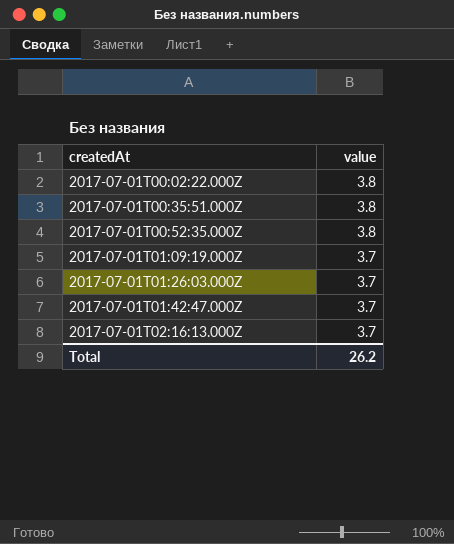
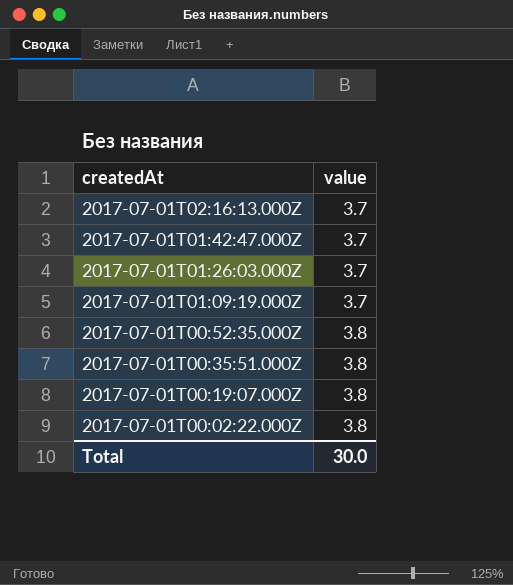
row order: createdAt ascending -> createdAt descending
row 2017-07-01T00:19:07.000Z: none -> 3.8
Total | value: 26.2 -> 30.0

